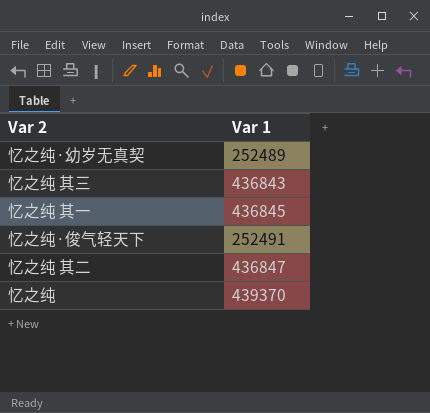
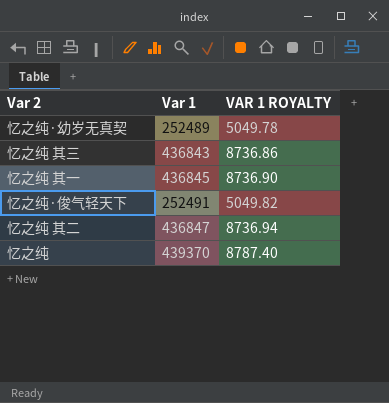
column VAR 1 ROYALTY | formula: none -> [Var 1] * 0.02

